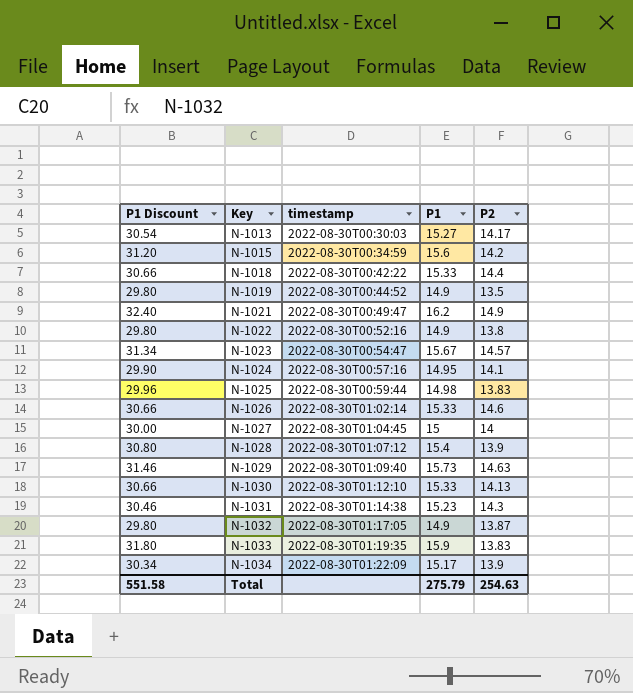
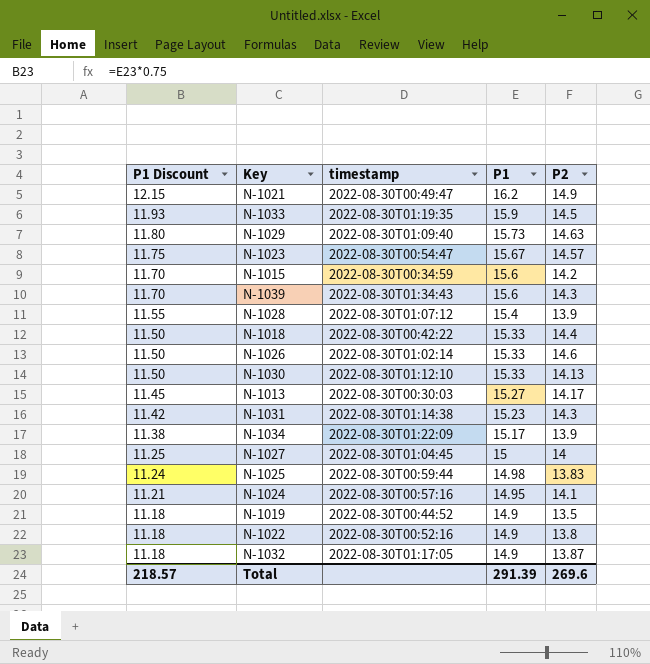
row order: Key ascending -> P1 Discount descending
column P1 Discount | formula: [P1] * 2 -> [P1] * 0.75
N-1033 | P2: 13.83 -> 14.5
row N-1039: none -> 11.70 | 2022-08-30T01:34:43 | 15.6 | 14.3
Total | P1 Discount: 551.58 -> 218.57
Total | P1: 275.79 -> 291.39
Total | P2: 254.63 -> 269.6

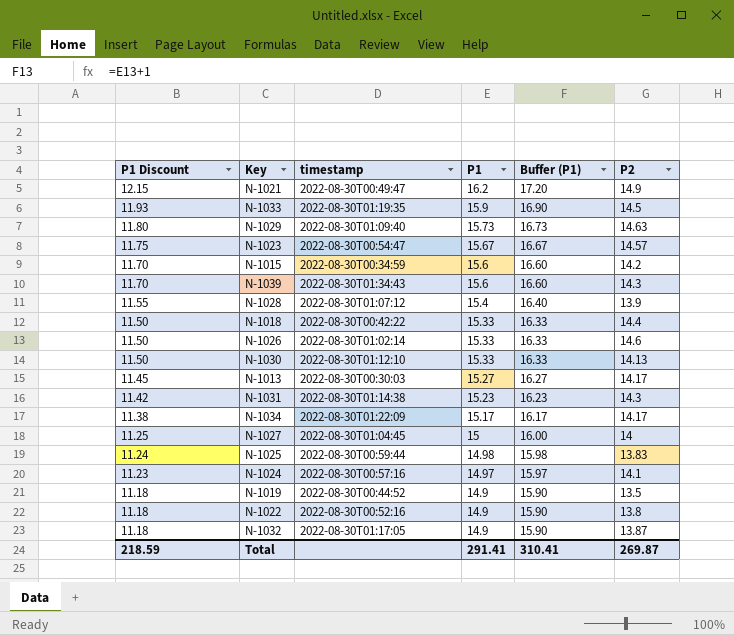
column Buffer (P1) | formula: none -> [P1] + 1
N-1034 | P2: 13.9 -> 14.17
N-1024 | P1 Discount: 11.21 -> 11.23
N-1024 | P1: 14.95 -> 14.97
Total | P1 Discount: 218.57 -> 218.59
Total | P1: 291.39 -> 291.41
Total | P2: 269.6 -> 269.87

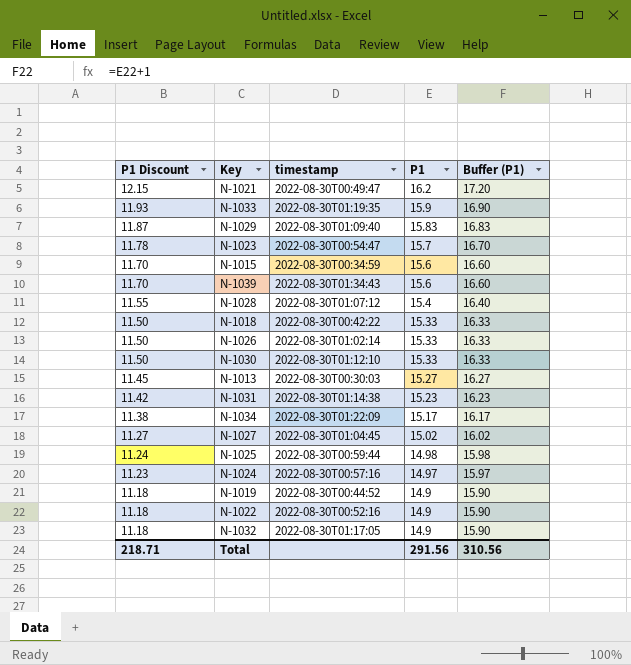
column P2 | position: 6 -> none
N-1029 | P1 Discount: 11.80 -> 11.87
N-1029 | P1: 15.73 -> 15.83
N-1029 | Buffer (P1): 16.73 -> 16.83
N-1023 | P1 Discount: 11.75 -> 11.78
N-1023 | P1: 15.67 -> 15.7
N-1023 | Buffer (P1): 16.67 -> 16.70
N-1027 | P1 Discount: 11.25 -> 11.27
N-1027 | P1: 15 -> 15.02
N-1027 | Buffer (P1): 16.00 -> 16.02
Total | P1 Discount: 218.59 -> 218.71
Total | P1: 291.41 -> 291.56
Total | Buffer (P1): 310.41 -> 310.56

